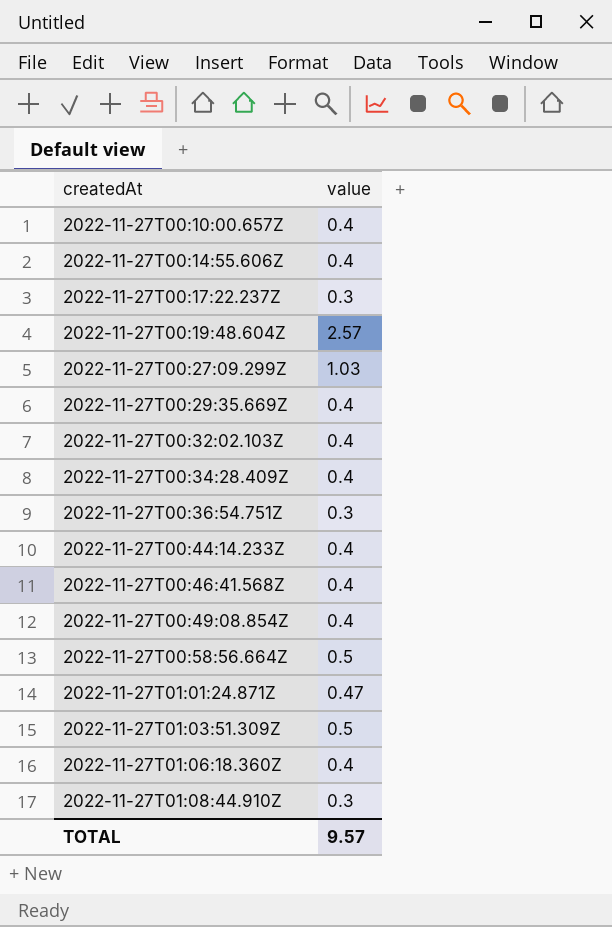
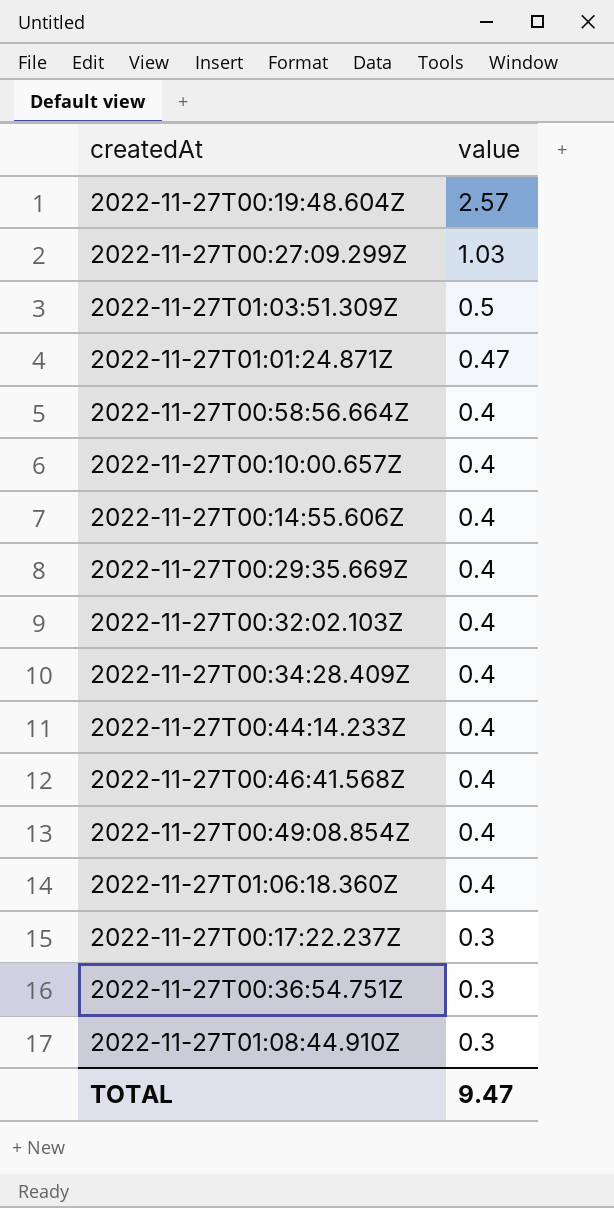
row order: createdAt ascending -> value descending
2022-11-27T00:58:56.664Z | value: 0.5 -> 0.4
TOTAL | value: 9.57 -> 9.47

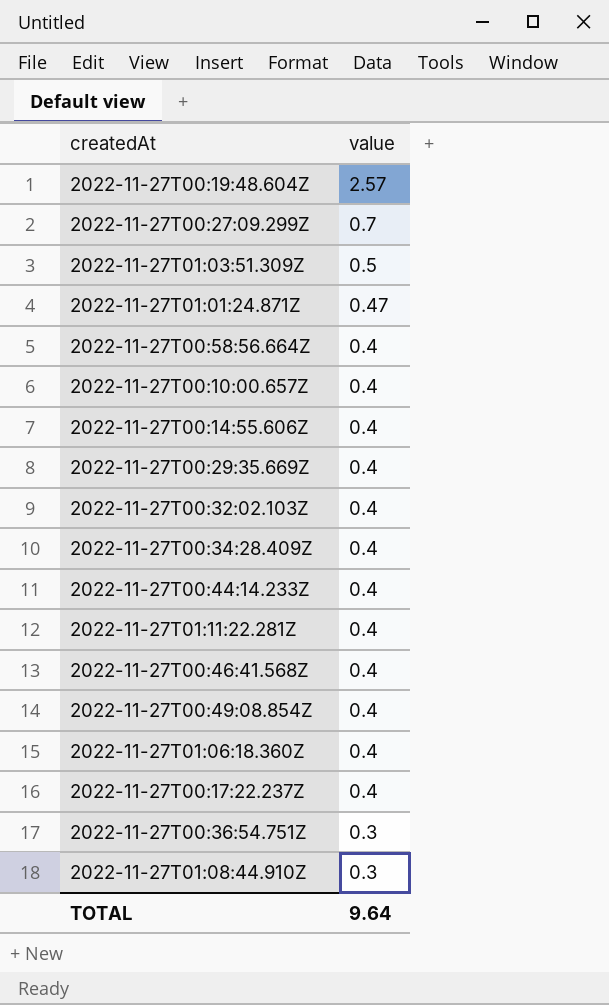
2022-11-27T00:27:09.299Z | value: 1.03 -> 0.7
row 2022-11-27T01:11:22.281Z: none -> 0.4
2022-11-27T00:17:22.237Z | value: 0.3 -> 0.4
TOTAL | value: 9.47 -> 9.64

